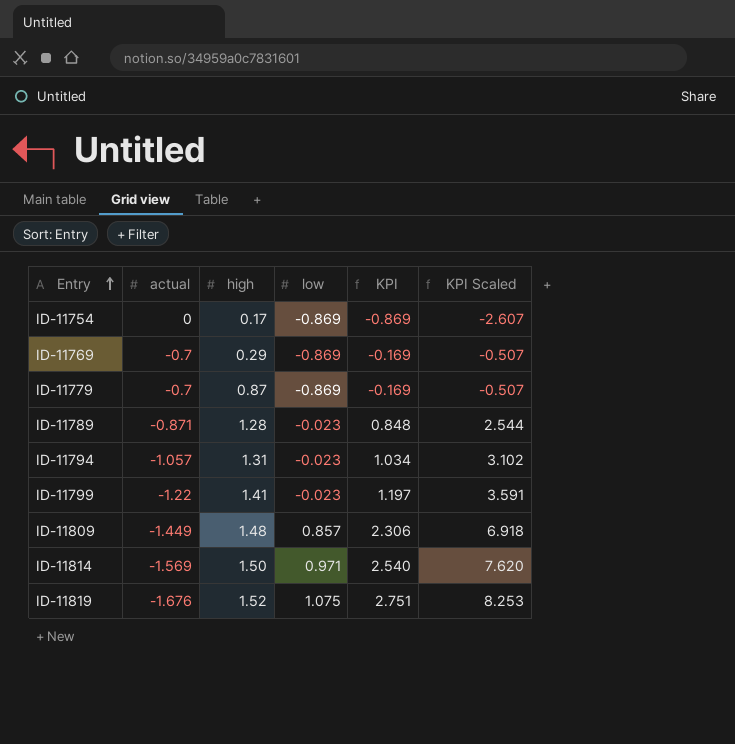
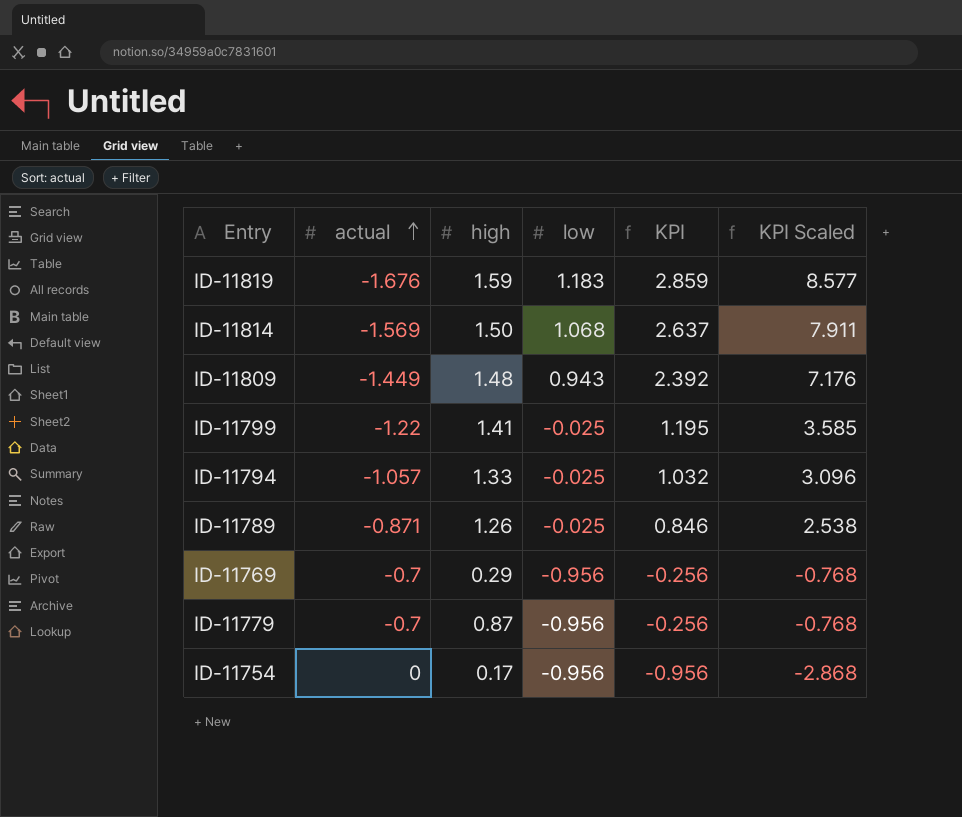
row order: Entry ascending -> actual ascending
ID-11819 | high: 1.52 -> 1.59
ID-11819 | low: 1.075 -> 1.183
ID-11819 | KPI: 2.751 -> 2.859
ID-11819 | KPI Scaled: 8.253 -> 8.577
ID-11814 | low: 0.971 -> 1.068
ID-11814 | KPI: 2.540 -> 2.637
ID-11814 | KPI Scaled: 7.620 -> 7.911
ID-11809 | low: 0.857 -> 0.943
ID-11809 | KPI: 2.306 -> 2.392
ID-11809 | KPI Scaled: 6.918 -> 7.176
ID-11799 | low: -0.023 -> -0.025
ID-11799 | KPI: 1.197 -> 1.195
ID-11799 | KPI Scaled: 3.591 -> 3.585
ID-11794 | high: 1.31 -> 1.33
ID-11794 | low: -0.023 -> -0.025
ID-11794 | KPI: 1.034 -> 1.032
ID-11794 | KPI Scaled: 3.102 -> 3.096
ID-11789 | high: 1.28 -> 1.26
ID-11789 | low: -0.023 -> -0.025
ID-11789 | KPI: 0.848 -> 0.846
ID-11789 | KPI Scaled: 2.544 -> 2.538
ID-11769 | low: -0.869 -> -0.956
ID-11769 | KPI: -0.169 -> -0.256
ID-11769 | KPI Scaled: -0.507 -> -0.768
ID-11779 | low: -0.869 -> -0.956
ID-11779 | KPI: -0.169 -> -0.256
ID-11779 | KPI Scaled: -0.507 -> -0.768
ID-11754 | low: -0.869 -> -0.956
ID-11754 | KPI: -0.869 -> -0.956
ID-11754 | KPI Scaled: -2.607 -> -2.868

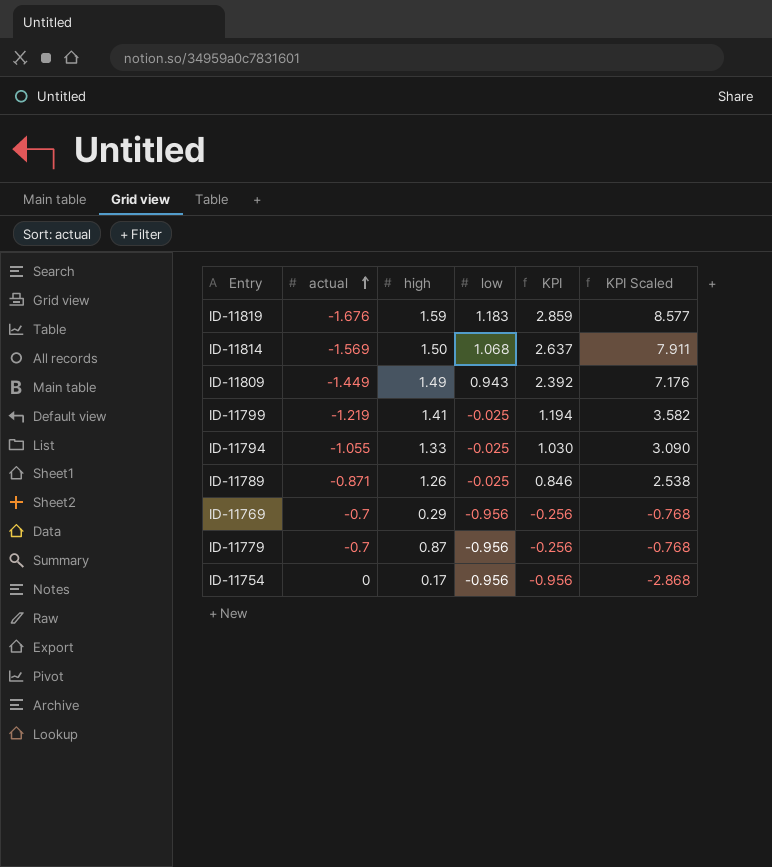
ID-11809 | high: 1.48 -> 1.49
ID-11799 | actual: -1.22 -> -1.219
ID-11799 | KPI: 1.195 -> 1.194
ID-11799 | KPI Scaled: 3.585 -> 3.582
ID-11794 | actual: -1.057 -> -1.055
ID-11794 | KPI: 1.032 -> 1.030
ID-11794 | KPI Scaled: 3.096 -> 3.090

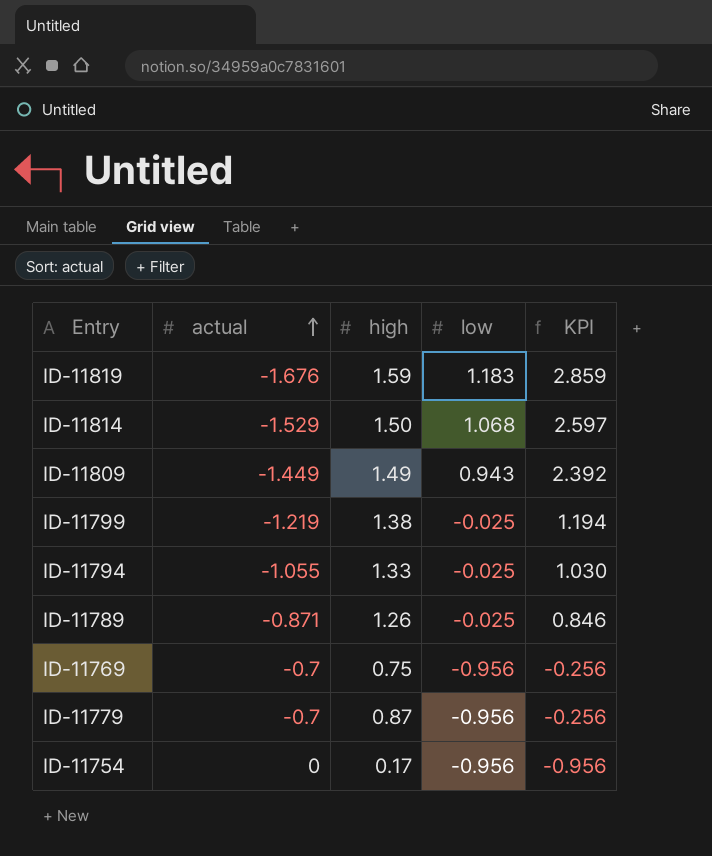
column KPI Scaled | formula: [KPI] * 3 -> none
ID-11814 | actual: -1.569 -> -1.529
ID-11814 | KPI: 2.637 -> 2.597
ID-11799 | high: 1.41 -> 1.38
ID-11769 | high: 0.29 -> 0.75

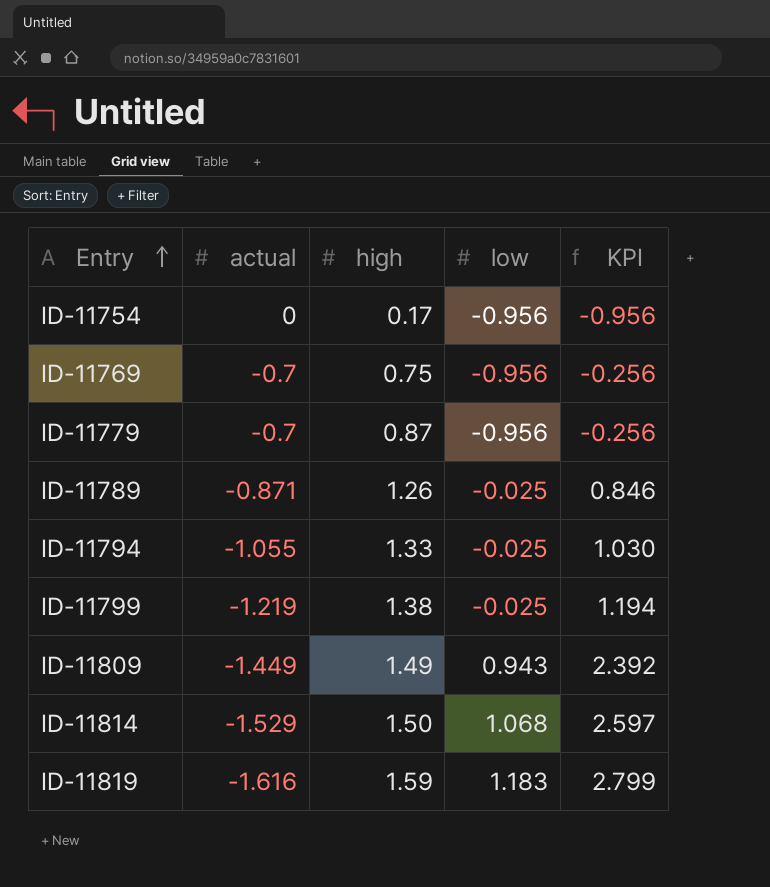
row order: actual ascending -> Entry ascending
ID-11819 | actual: -1.676 -> -1.616
ID-11819 | KPI: 2.859 -> 2.799

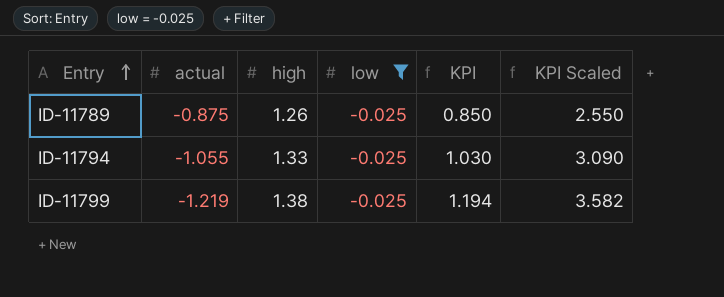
filter: none -> low = -0.025
column KPI Scaled | formula: none -> [KPI] * 3
ID-11789 | actual: -0.871 -> -0.875
ID-11789 | KPI: 0.846 -> 0.850

